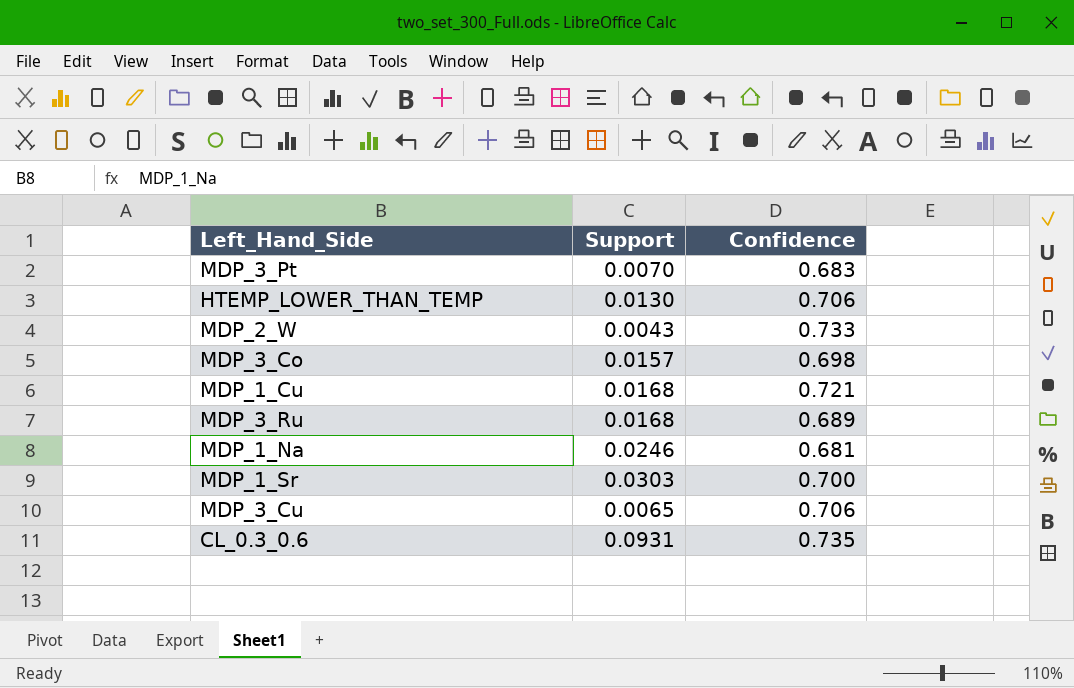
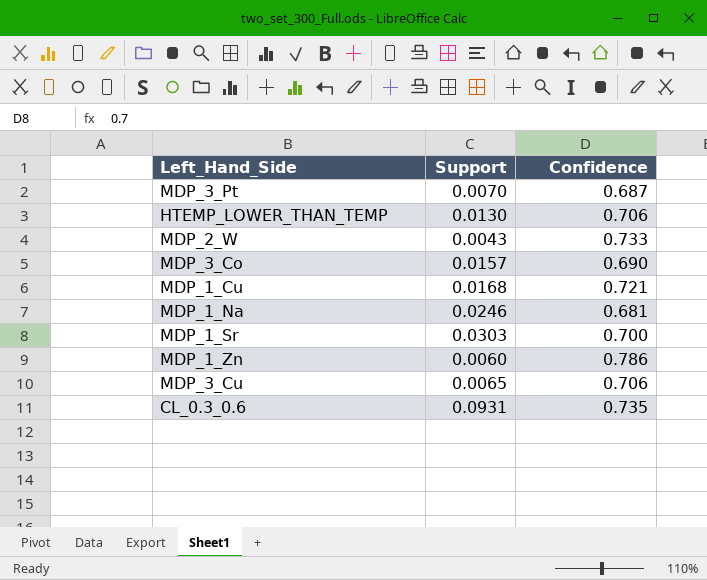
row MDP_3_Ru: 0.0168 | 0.689 -> none
MDP_3_Pt | Confidence: 0.683 -> 0.687
MDP_3_Co | Confidence: 0.698 -> 0.690
row MDP_1_Zn: none -> 0.0060 | 0.786

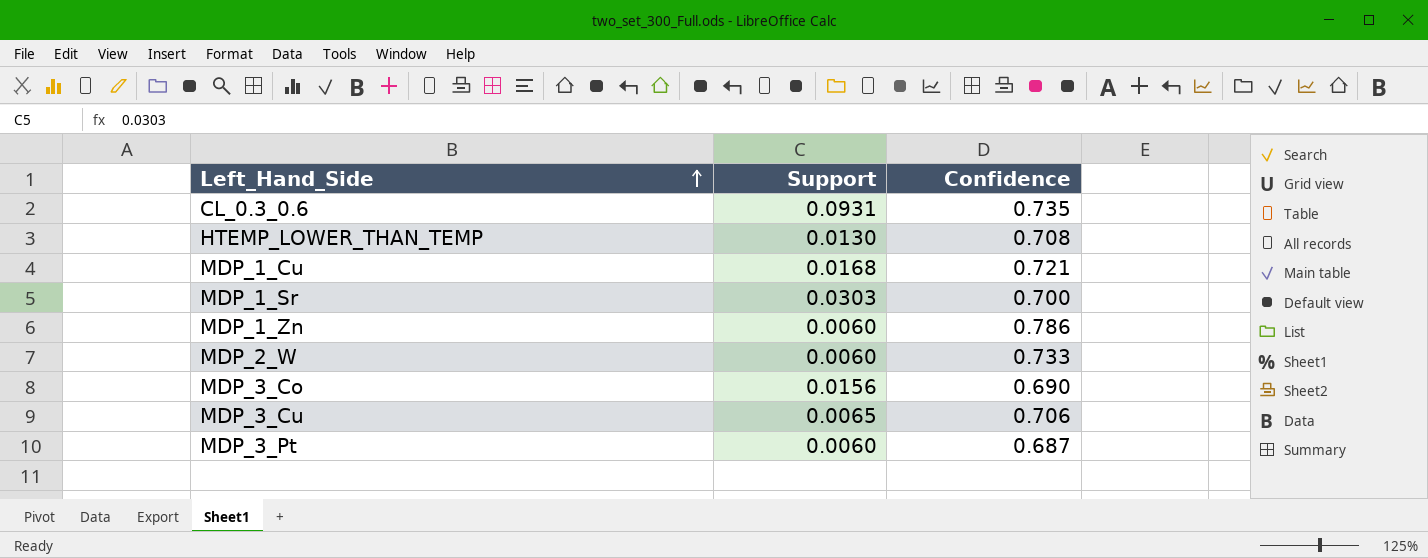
row order: none -> Left_Hand_Side ascending
row MDP_1_Na: 0.0246 | 0.681 -> none
HTEMP_LOWER_THAN_TEMP | Confidence: 0.706 -> 0.708
MDP_2_W | Support: 0.0043 -> 0.0060
MDP_3_Co | Support: 0.0157 -> 0.0156
MDP_3_Pt | Support: 0.0070 -> 0.0060

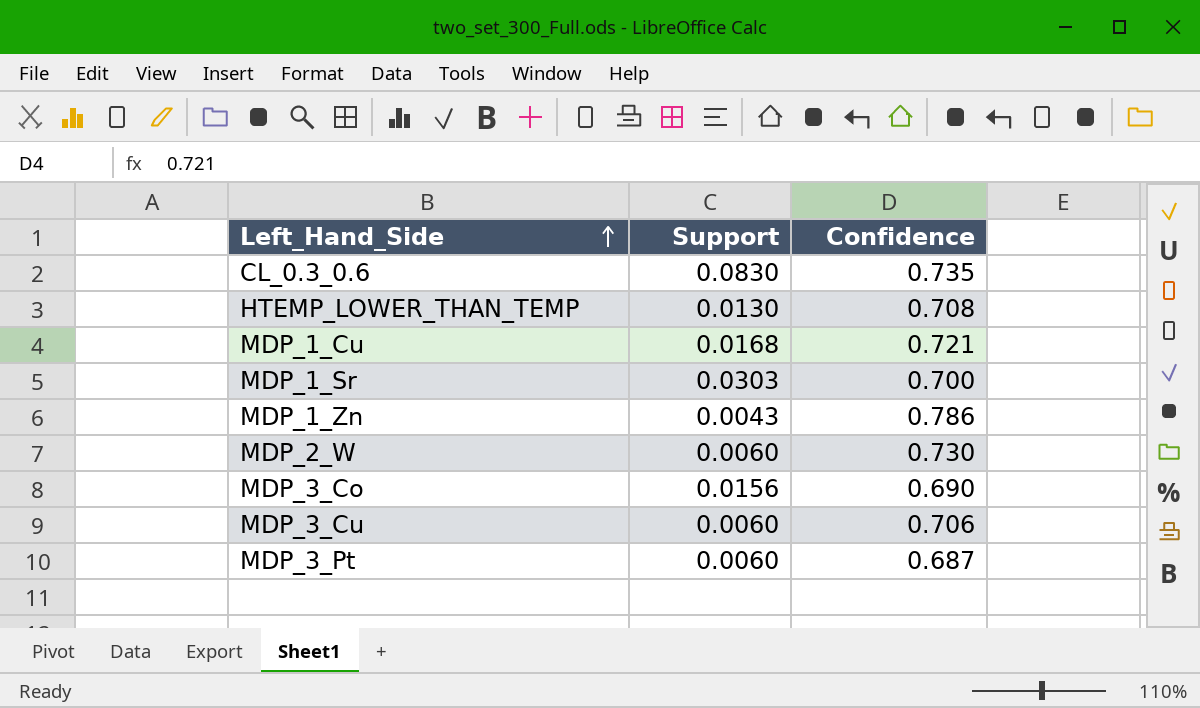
CL_0.3_0.6 | Support: 0.0931 -> 0.0830
MDP_1_Zn | Support: 0.0060 -> 0.0043
MDP_2_W | Confidence: 0.733 -> 0.730
MDP_3_Cu | Support: 0.0065 -> 0.0060

